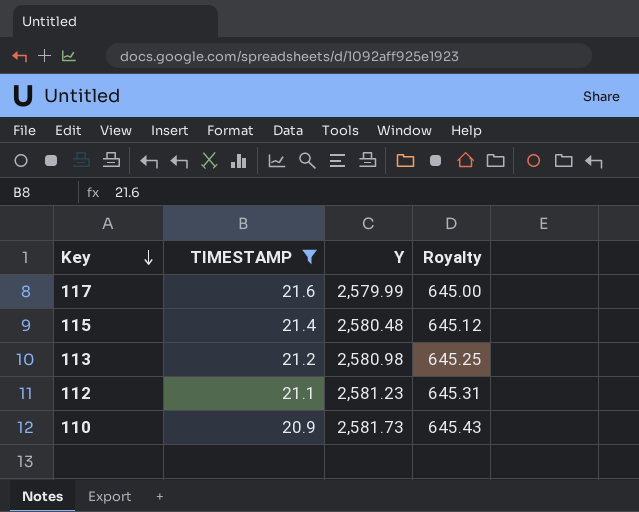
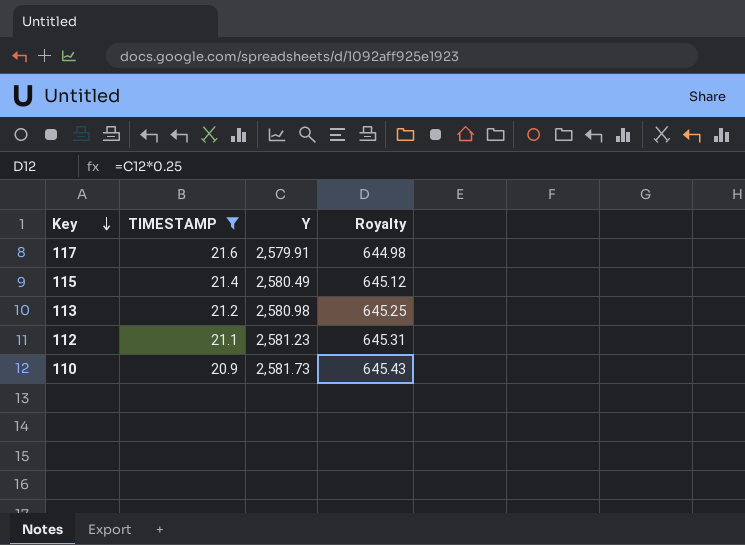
117 | Y: 2,579.99 -> 2,579.91
117 | Royalty: 645.00 -> 644.98
115 | Y: 2,580.48 -> 2,580.49

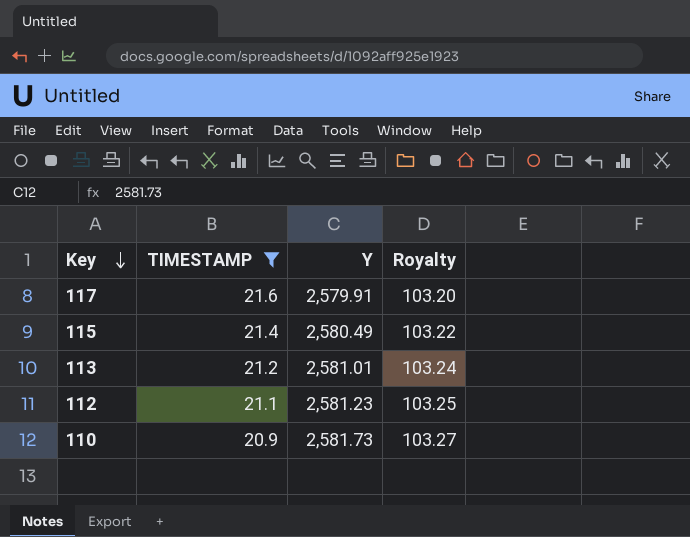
column Royalty | formula: [Y] * 0.25 -> [Y] * 0.04
113 | Y: 2,580.98 -> 2,581.01

